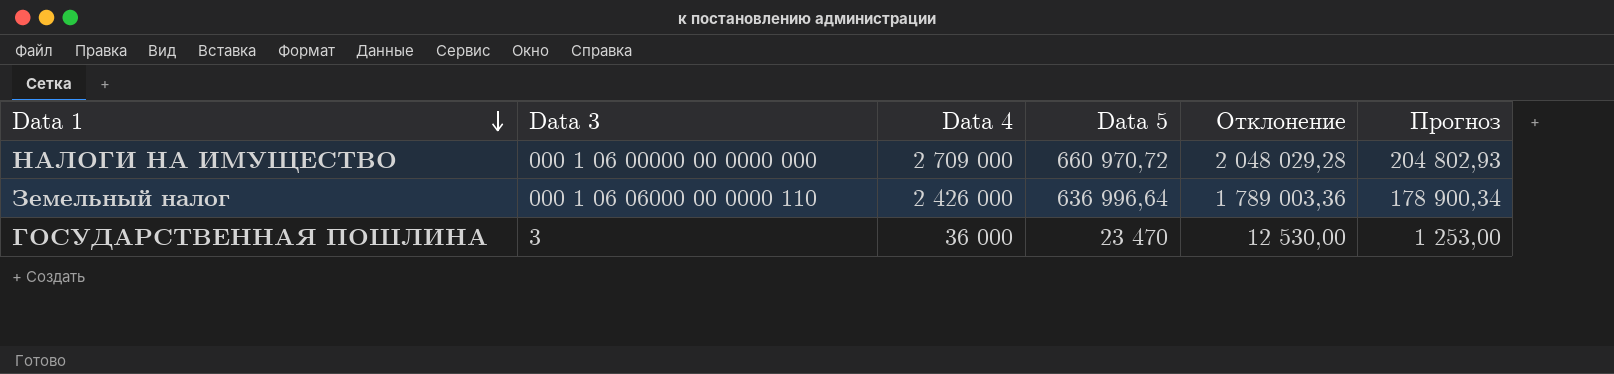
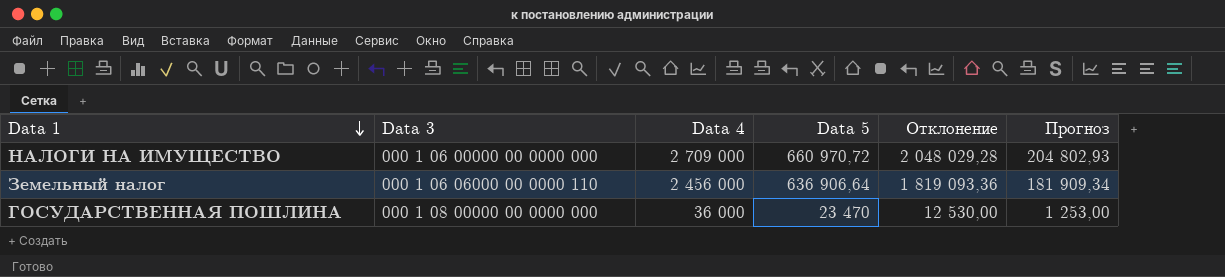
Земельный налог | Data 4: 2 426 000 -> 2 456 000
Земельный налог | Data 5: 636 996,64 -> 636 906,64
Земельный налог | Отклонение: 1 789 003,36 -> 1 819 093,36
Земельный налог | Прогноз: 178 900,34 -> 181 909,34
ГОСУДАРСТВЕННАЯ ПОШЛИНА | Data 3: 3 -> 000 1 08 00000 00 0000 000

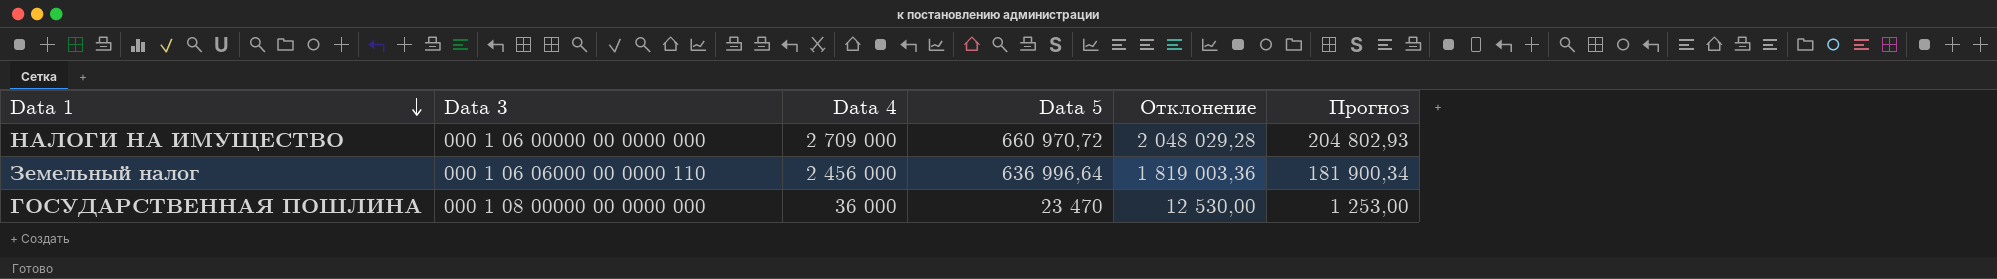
Земельный налог | Data 5: 636 906,64 -> 636 996,64
Земельный налог | Отклонение: 1 819 093,36 -> 1 819 003,36
Земельный налог | Прогноз: 181 909,34 -> 181 900,34

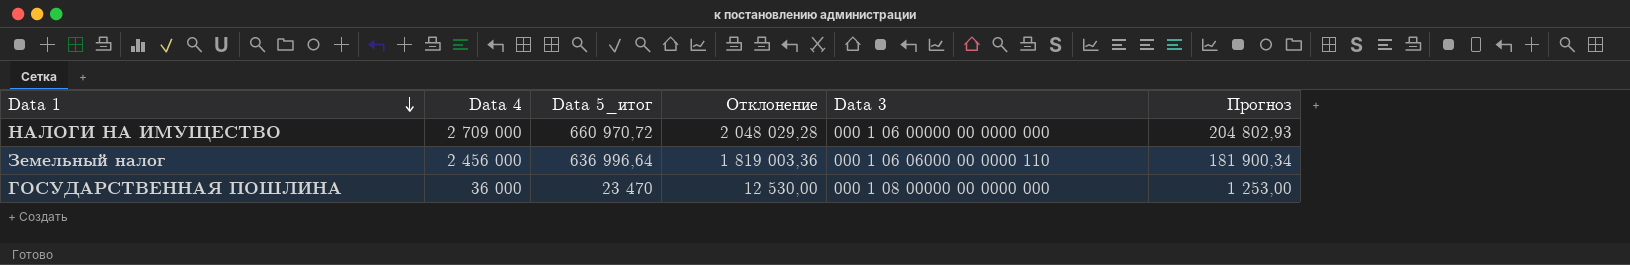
column name: Data 5 -> Data 5_итог
column Data 3 | position: 2 -> 5

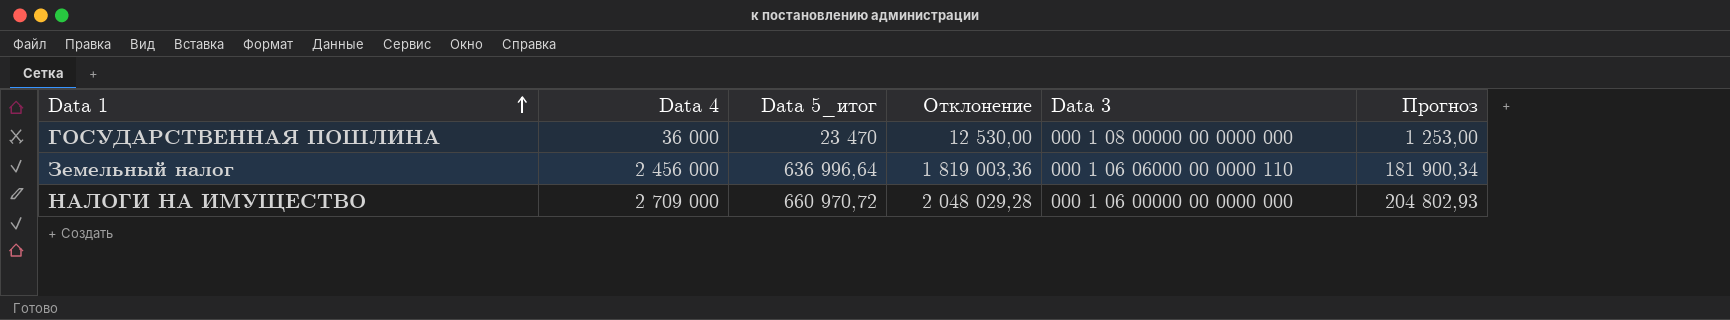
row order: Data 1 descending -> Data 1 ascending

